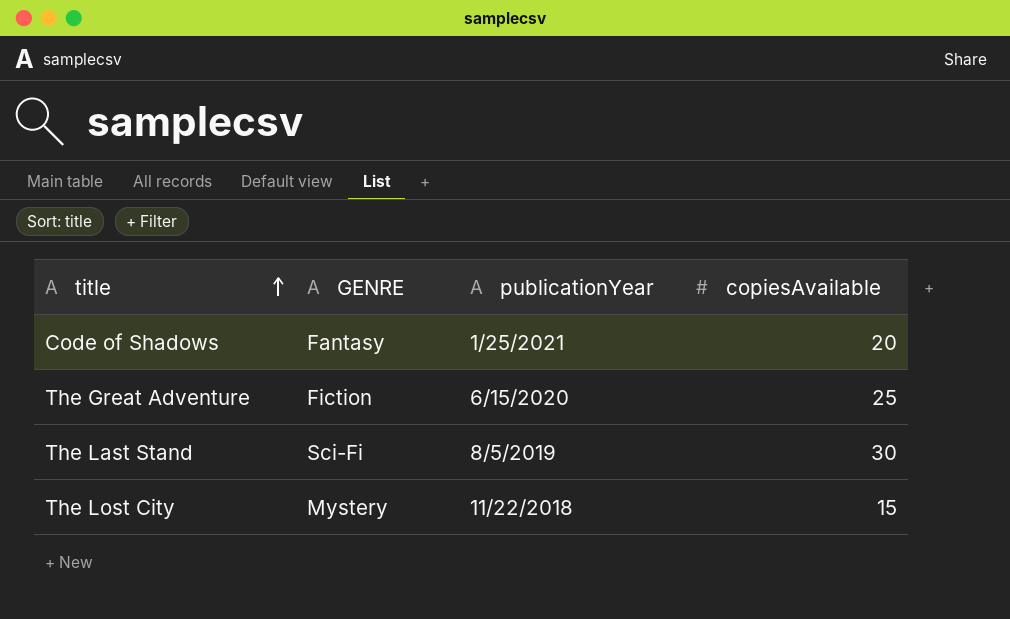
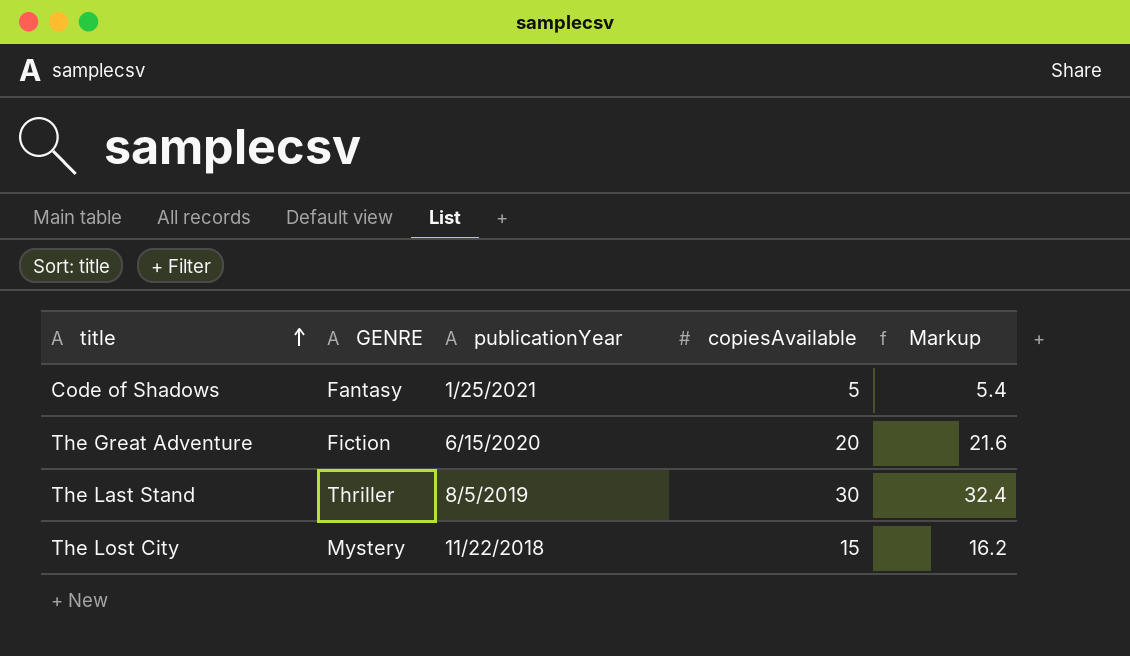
column Markup | formula: none -> [copiesAvailable] * 1.08
Code of Shadows | copiesAvailable: 20 -> 5
The Great Adventure | copiesAvailable: 25 -> 20
The Last Stand | GENRE: Sci-Fi -> Thriller

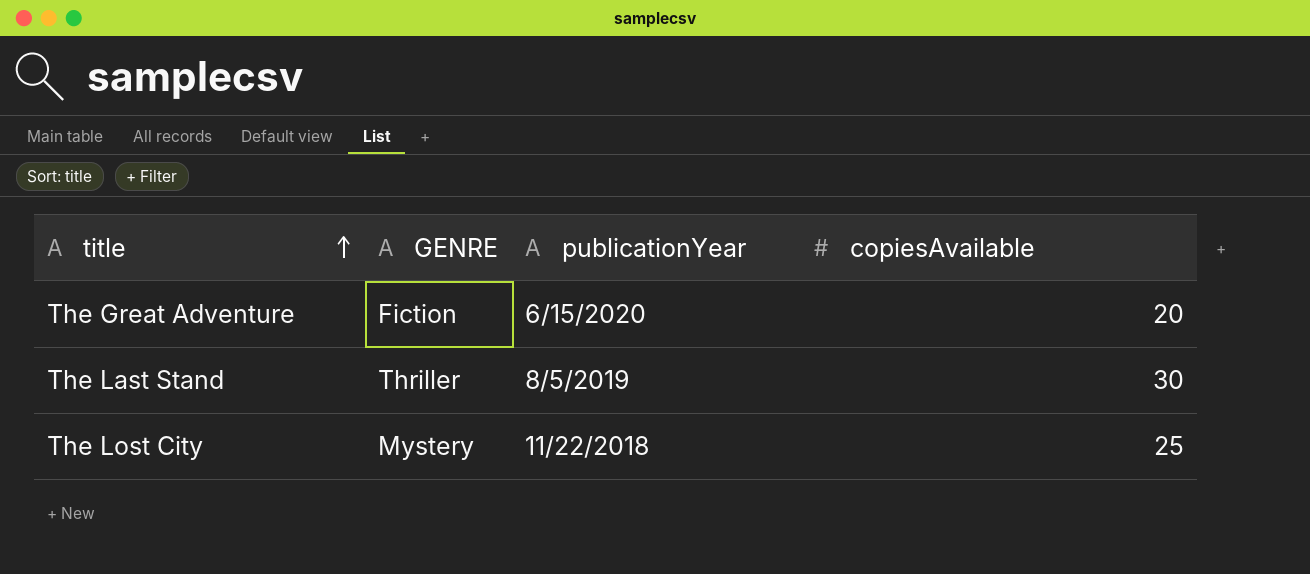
column Markup | formula: [copiesAvailable] * 1.08 -> none
row Code of Shadows: Fantasy | 1/25/2021 | 5 | 5.4 -> none
The Lost City | copiesAvailable: 15 -> 25

